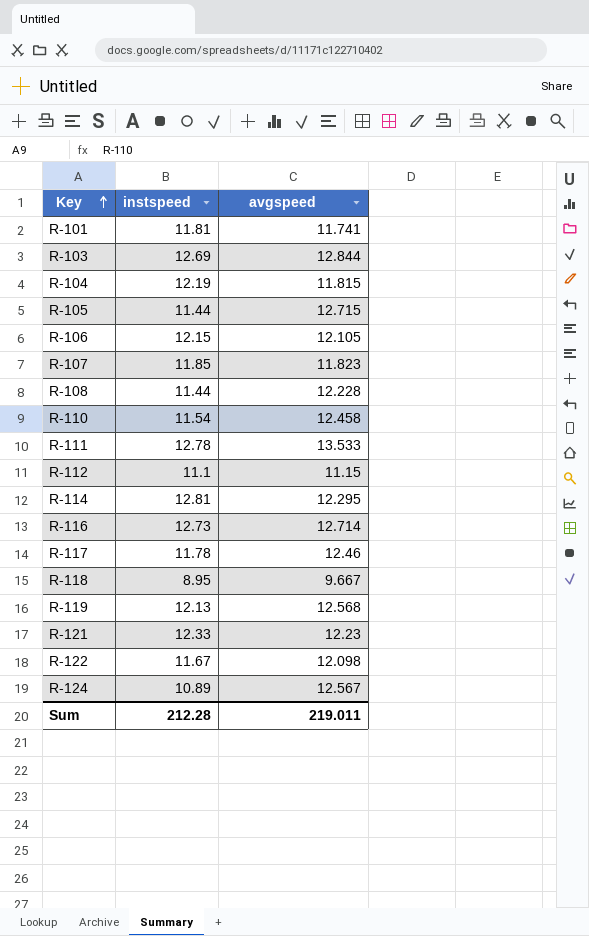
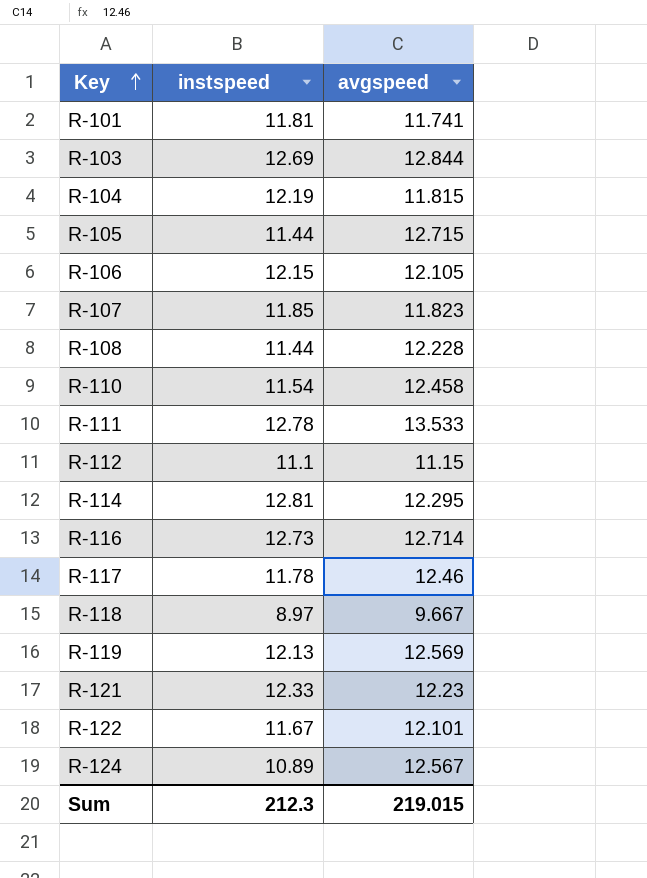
R-118 | instspeed: 8.95 -> 8.97
R-119 | avgspeed: 12.568 -> 12.569
R-122 | avgspeed: 12.098 -> 12.101
Sum | instspeed: 212.28 -> 212.3
Sum | avgspeed: 219.011 -> 219.015

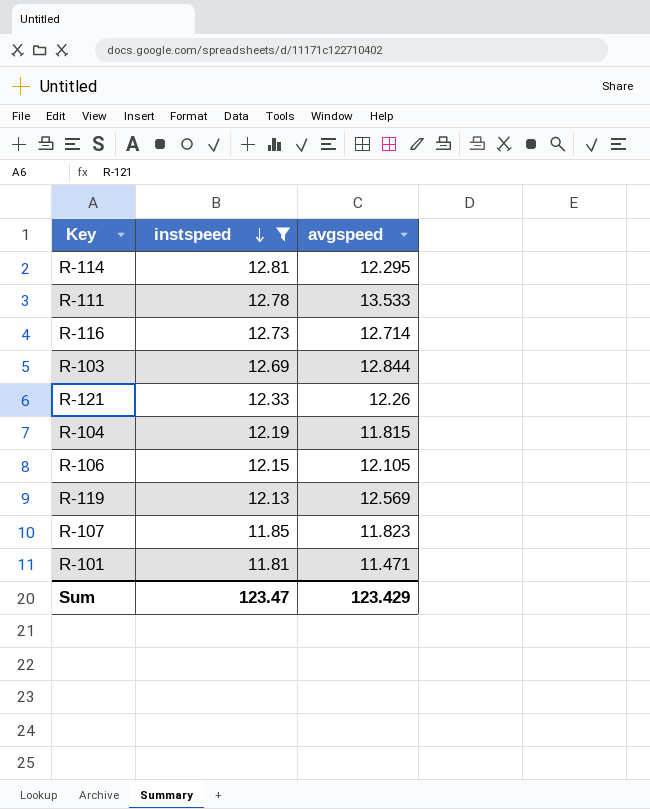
filter: none -> instspeed >= 11.81
row order: Key ascending -> instspeed descending
R-121 | avgspeed: 12.23 -> 12.26
R-101 | avgspeed: 11.741 -> 11.471
Sum | instspeed: 212.3 -> 123.47
Sum | avgspeed: 219.015 -> 123.429

